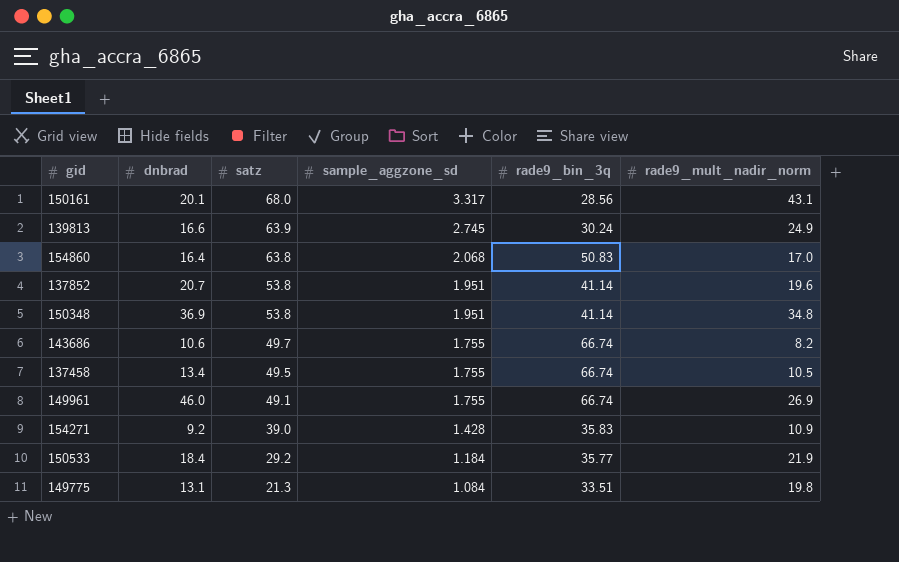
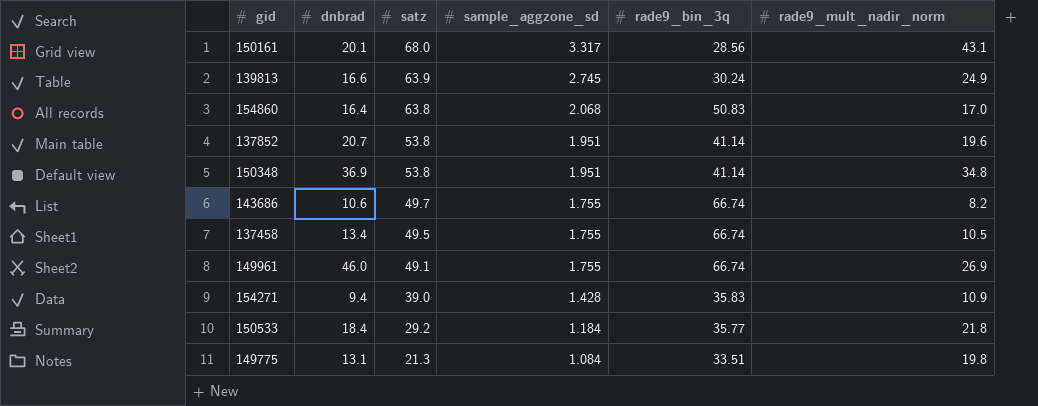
154271 | dnbrad: 9.2 -> 9.4
150533 | rade9_mult_nadir_norm: 21.9 -> 21.8

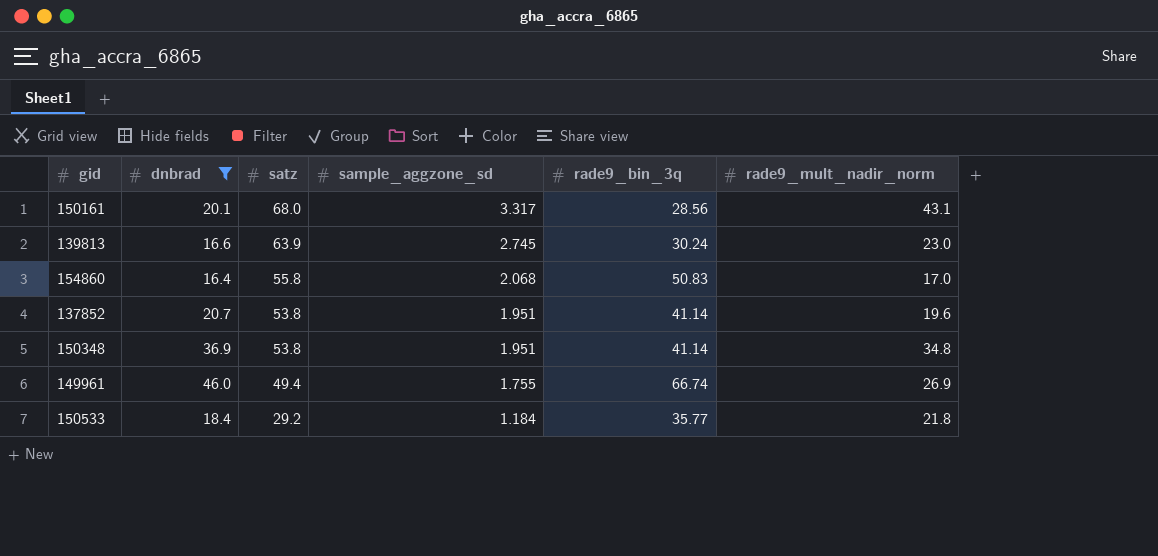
filter: none -> dnbrad >= 16.4
139813 | rade9_mult_nadir_norm: 24.9 -> 23.0
154860 | satz: 63.8 -> 55.8
149961 | satz: 49.1 -> 49.4

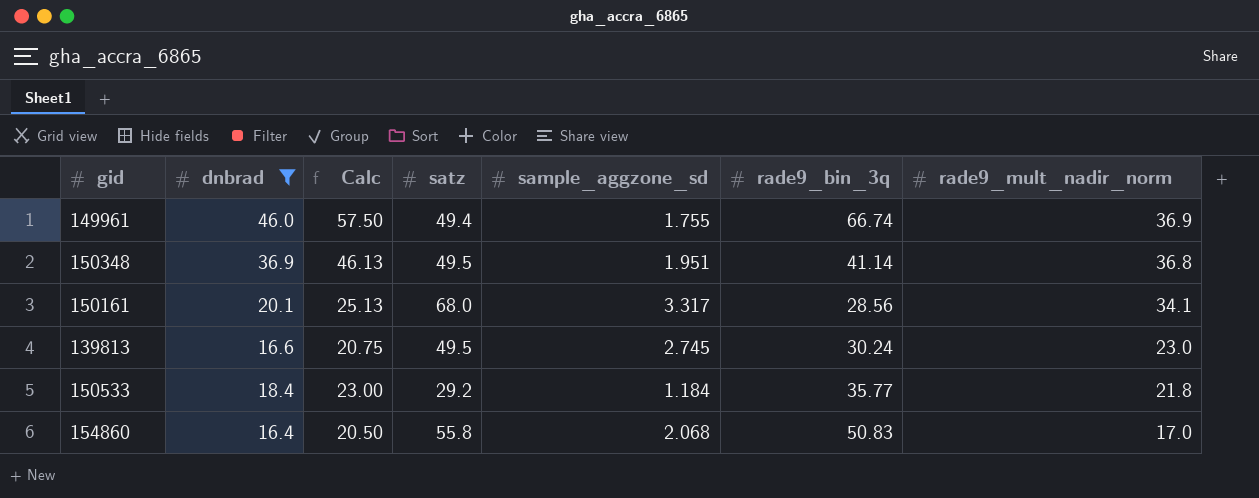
row order: satz descending -> rade9_mult_nadir_norm descending
column Calc | formula: none -> [dnbrad] * 1.25
row 137852: 20.7 | 53.8 | 1.951 | 41.14 | 19.6 -> none
149961 | rade9_mult_nadir_norm: 26.9 -> 36.9
150348 | satz: 53.8 -> 49.5
150348 | rade9_mult_nadir_norm: 34.8 -> 36.8
150161 | rade9_mult_nadir_norm: 43.1 -> 34.1
139813 | satz: 63.9 -> 49.5

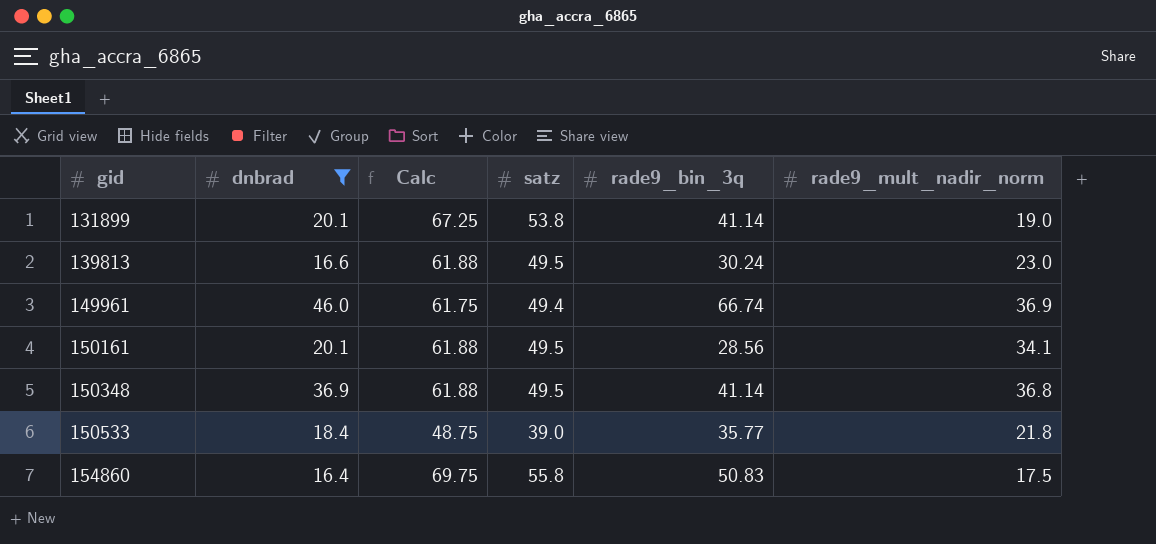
row order: rade9_mult_nadir_norm descending -> gid ascending
column sample_aggzone_sd | position: 5 -> none
column Calc | formula: [dnbrad] * 1.25 -> [satz] * 1.25
row 131899: none -> 20.1 | 67.25 | 53.8 | 41.14 | 19.0
150161 | satz: 68.0 -> 49.5
150533 | satz: 29.2 -> 39.0
154860 | rade9_mult_nadir_norm: 17.0 -> 17.5

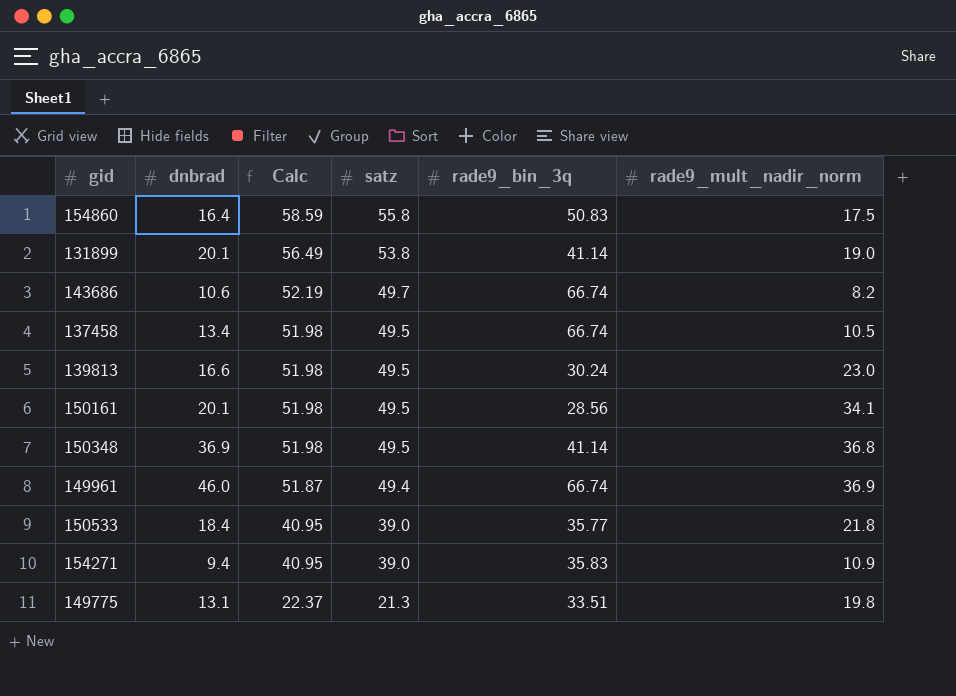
filter: dnbrad >= 16.4 -> none
row order: gid ascending -> Calc descending
column Calc | formula: [satz] * 1.25 -> [satz] * 1.05

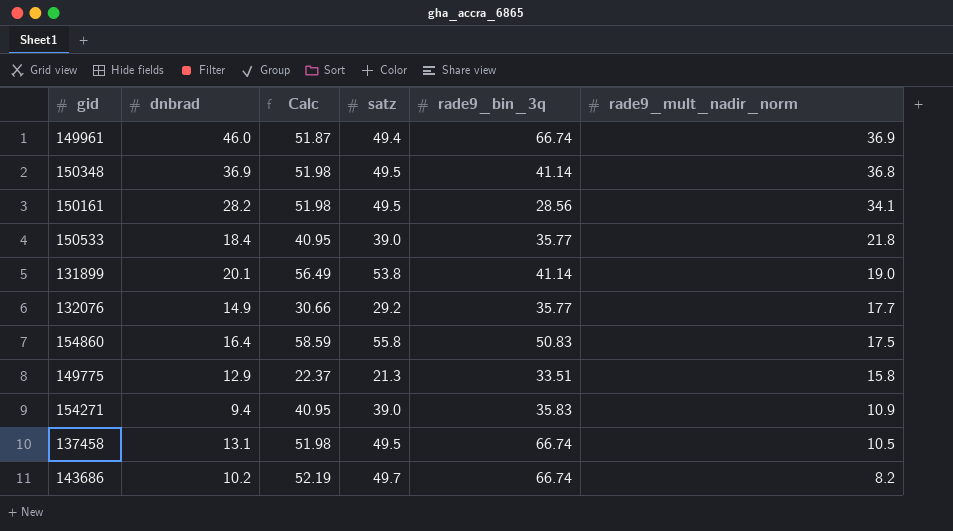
row order: Calc descending -> rade9_mult_nadir_norm descending
row 139813: 16.6 | 51.98 | 49.5 | 30.24 | 23.0 -> none
150161 | dnbrad: 20.1 -> 28.2
row 132076: none -> 14.9 | 30.66 | 29.2 | 35.77 | 17.7
149775 | dnbrad: 13.1 -> 12.9
149775 | rade9_mult_nadir_norm: 19.8 -> 15.8
137458 | dnbrad: 13.4 -> 13.1
143686 | dnbrad: 10.6 -> 10.2

